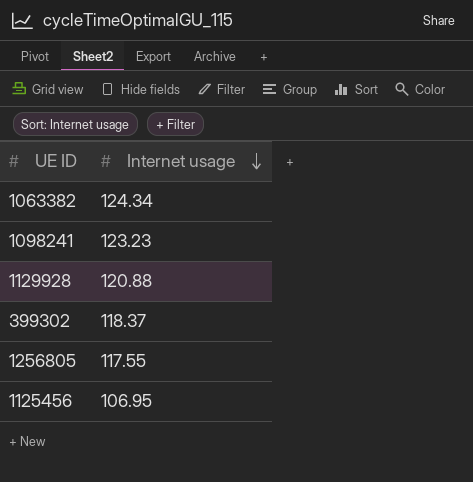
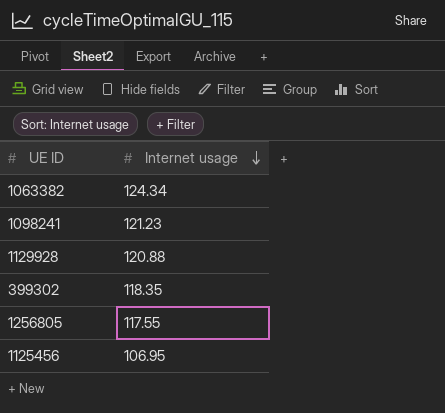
1098241 | Internet usage: 123.23 -> 121.23
399302 | Internet usage: 118.37 -> 118.35

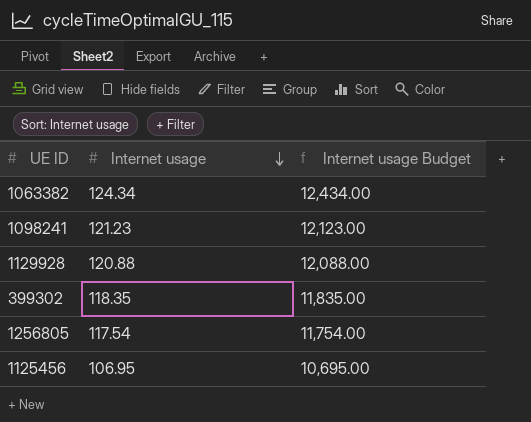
column Internet usage Budget | formula: none -> [Internet usage] * 100
1256805 | Internet usage: 117.55 -> 117.54

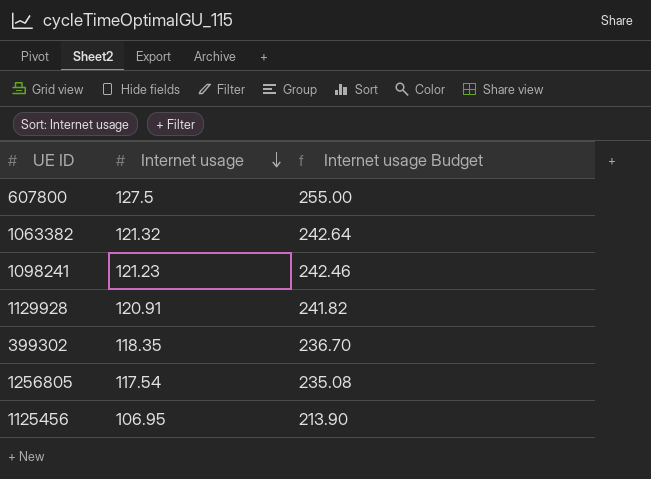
column Internet usage Budget | formula: [Internet usage] * 100 -> [Internet usage] * 2
row 607800: none -> 127.5 | 255.00
1063382 | Internet usage: 124.34 -> 121.32
1129928 | Internet usage: 120.88 -> 120.91

